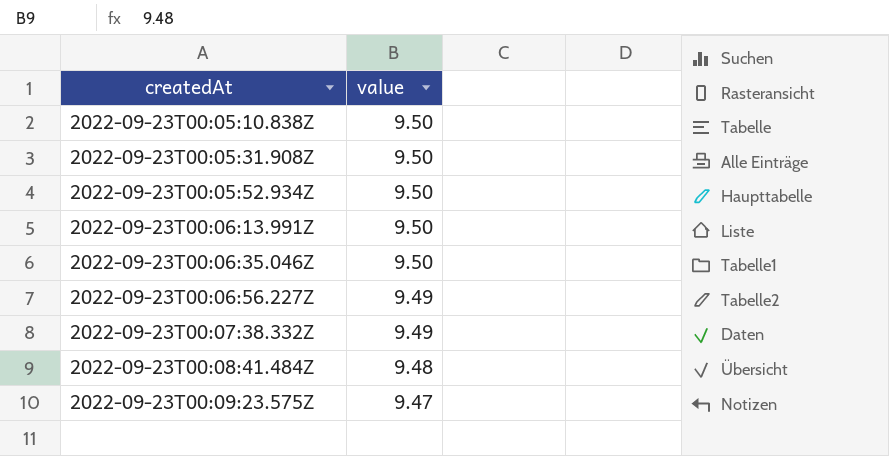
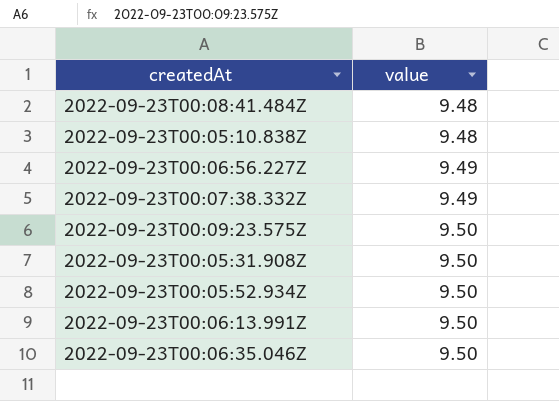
row order: createdAt ascending -> value ascending
2022-09-23T00:05:10.838Z | value: 9.50 -> 9.48
2022-09-23T00:09:23.575Z | value: 9.47 -> 9.50

